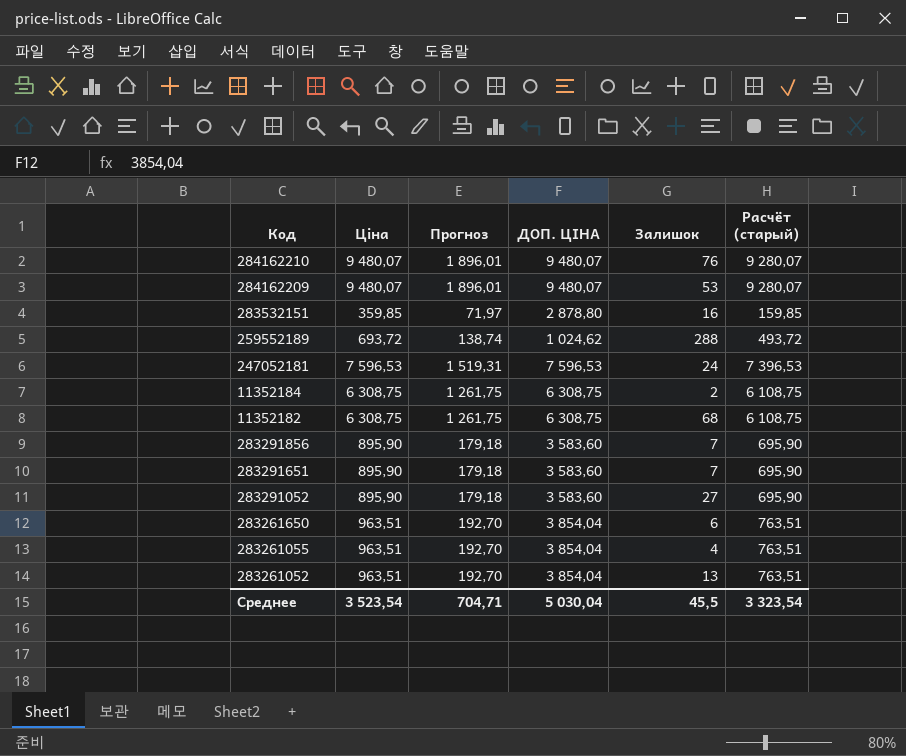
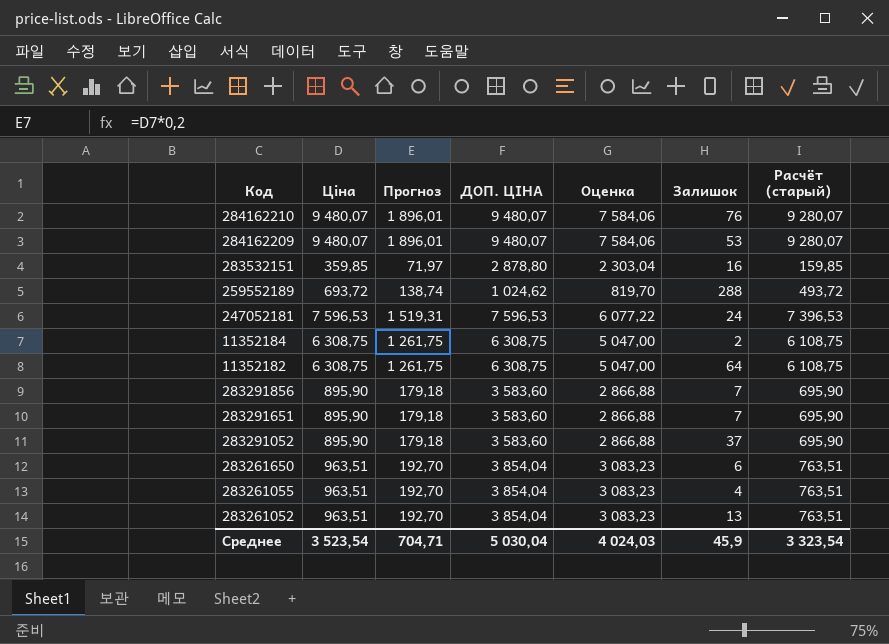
column Оценка | formula: none -> [ДОП. ЦІНА] * 0,8
11352182 | Залишок: 68 -> 64
283291052 | Залишок: 27 -> 37
Среднее | Залишок: 45,5 -> 45,9

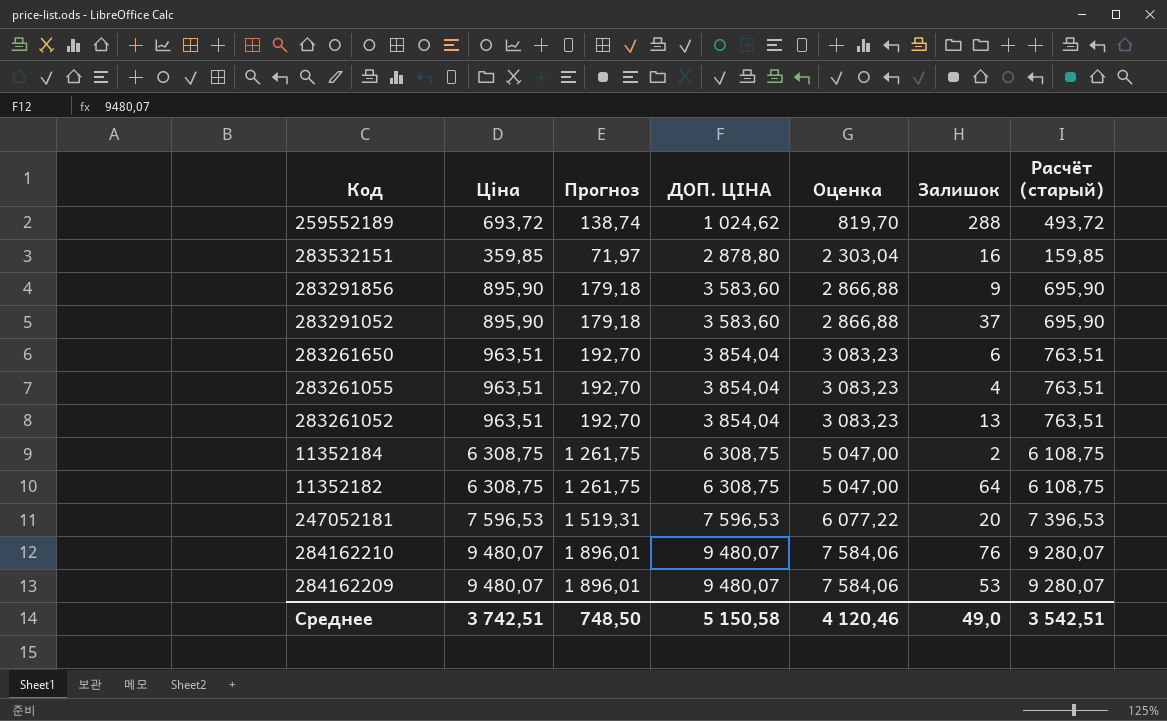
row order: none -> ДОП. ЦІНА ascending
row 283291651: 895,90 | 179,18 | 3 583,60 | 2 866,88 | 7 | 695,90 -> none
283291856 | Залишок: 7 -> 9
247052181 | Залишок: 24 -> 20
Среднее | Ціна: 3 523,54 -> 3 742,51
Среднее | Прогноз: 704,71 -> 748,50
Среднее | ДОП. ЦІНА: 5 030,04 -> 5 150,58
Среднее | Оценка: 4 024,03 -> 4 120,46
Среднее | Залишок: 45,9 -> 49,0
Среднее | Расчёт (старый): 3 323,54 -> 3 542,51

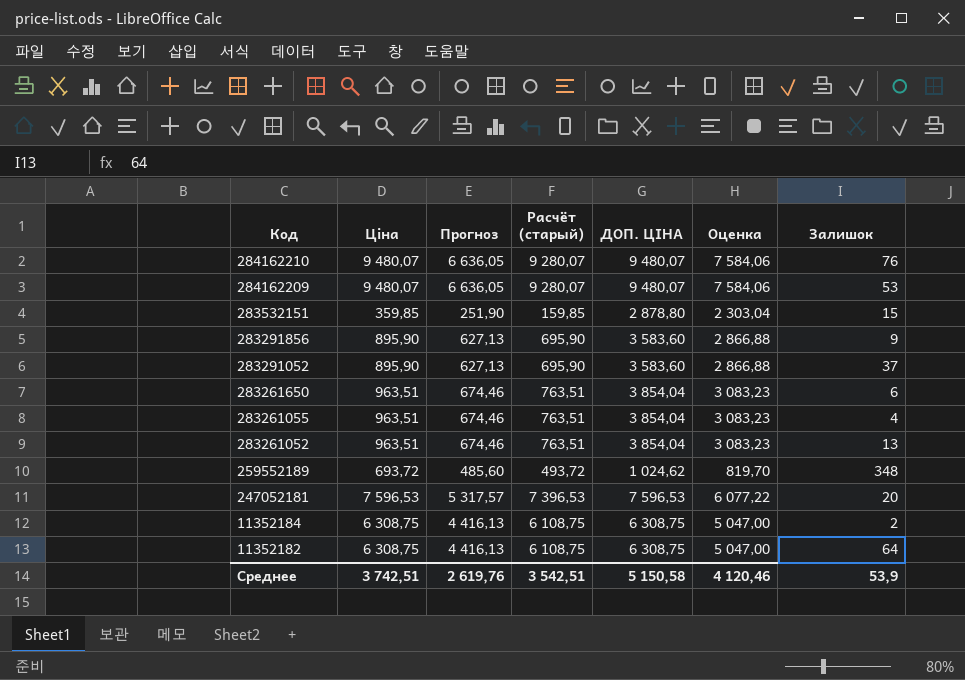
row order: ДОП. ЦІНА ascending -> Код descending
column Прогноз | formula: [Ціна] * 0,2 -> [Ціна] * 0,7
column Расчёт (старый) | position: 7 -> 4
283532151 | Залишок: 16 -> 15
259552189 | Залишок: 288 -> 348
Среднее | Прогноз: 748,50 -> 2 619,76
Среднее | Залишок: 49,0 -> 53,9

